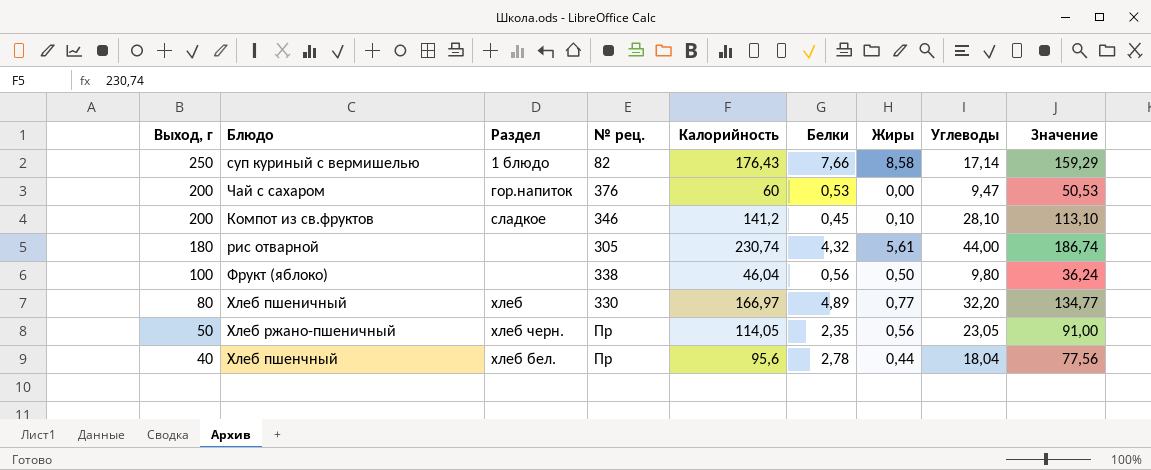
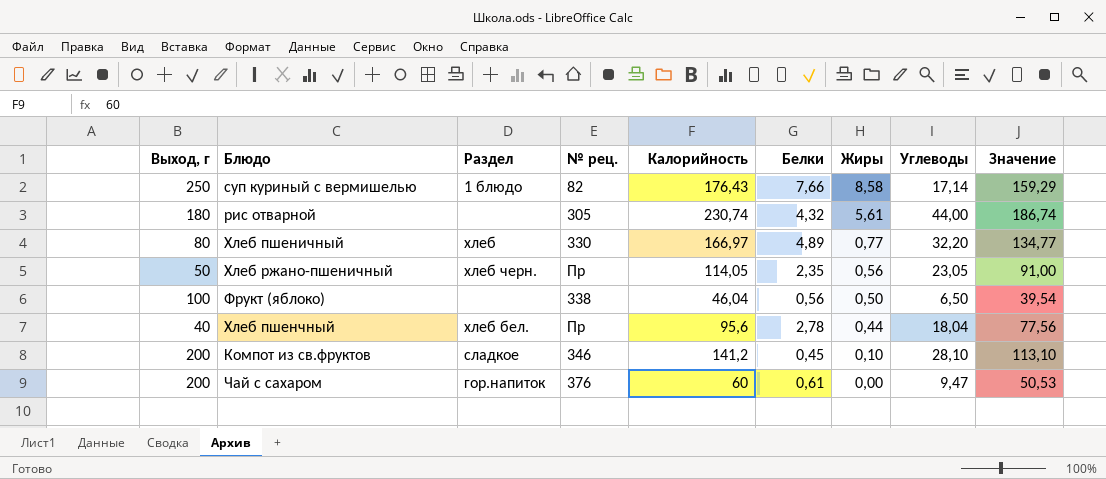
row order: Выход, г descending -> Жиры descending
Фрукт (яблоко) | Углеводы: 9,80 -> 6,50
Фрукт (яблоко) | Значение: 36,24 -> 39,54
Чай с сахаром | Белки: 0,53 -> 0,61

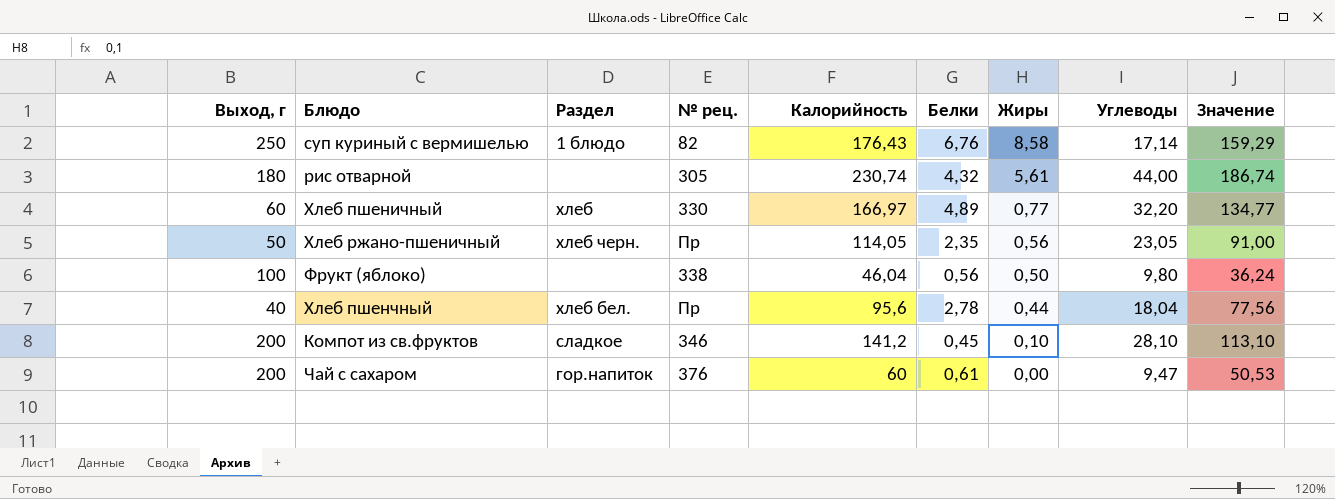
суп куриный с вермишелью | Белки: 7,66 -> 6,76
Хлеб пшеничный | Выход, г: 80 -> 60
Фрукт (яблоко) | Углеводы: 6,50 -> 9,80
Фрукт (яблоко) | Значение: 39,54 -> 36,24

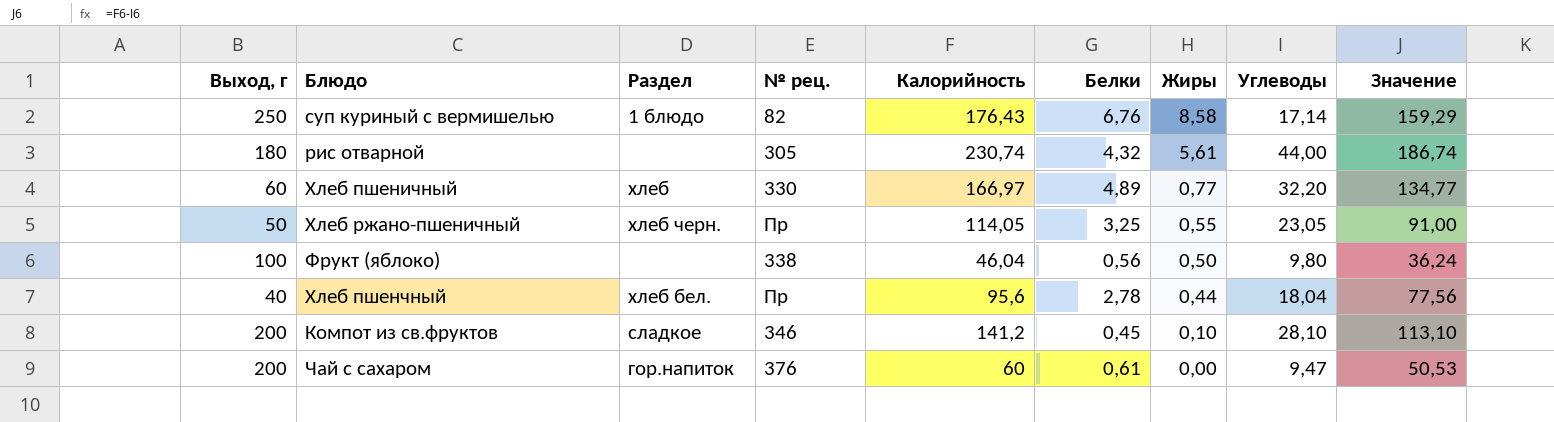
Хлеб ржано-пшеничный | Белки: 2,35 -> 3,25
Хлеб ржано-пшеничный | Жиры: 0,56 -> 0,55

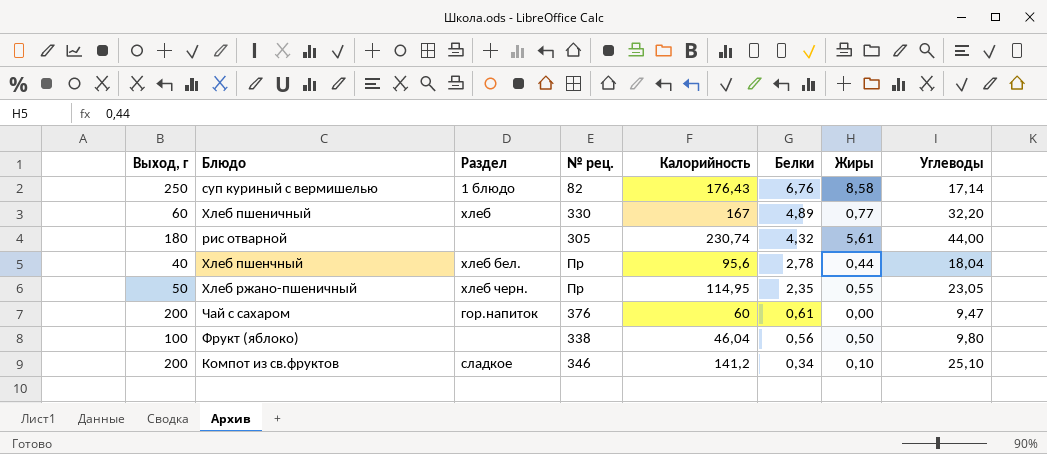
row order: Жиры descending -> Белки descending
column Значение | formula: [Калорийность] - [Углеводы] -> none
Хлеб пшеничный | Калорийность: 166,97 -> 167
Хлеб ржано-пшеничный | Калорийность: 114,05 -> 114,95
Хлеб ржано-пшеничный | Белки: 3,25 -> 2,35
Компот из св.фруктов | Белки: 0,45 -> 0,34
Компот из св.фруктов | Углеводы: 28,10 -> 25,10

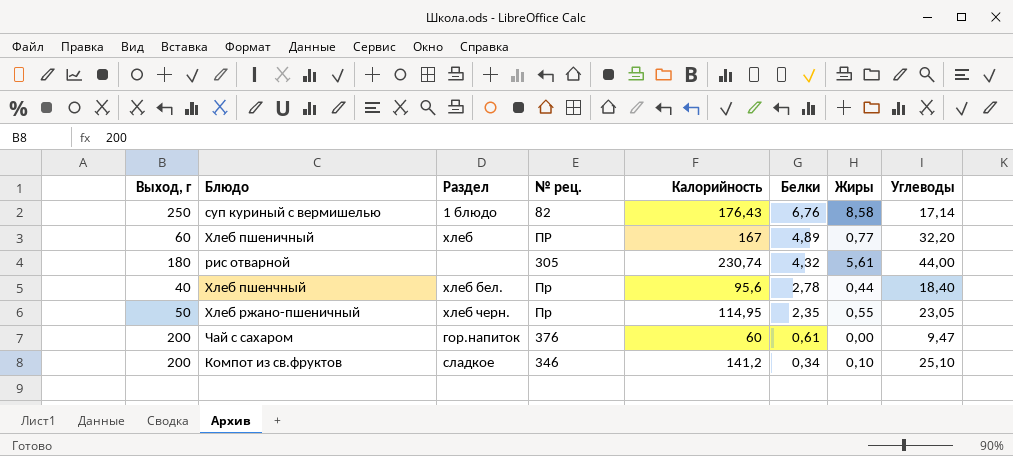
row Фрукт (яблоко): 100 | none | 338 | 46,04 | 0,56 | 0,50 | 9,80 -> none
Хлеб пшеничный | № рец.: 330 -> ПР
Хлеб пшенчный | Углеводы: 18,04 -> 18,40

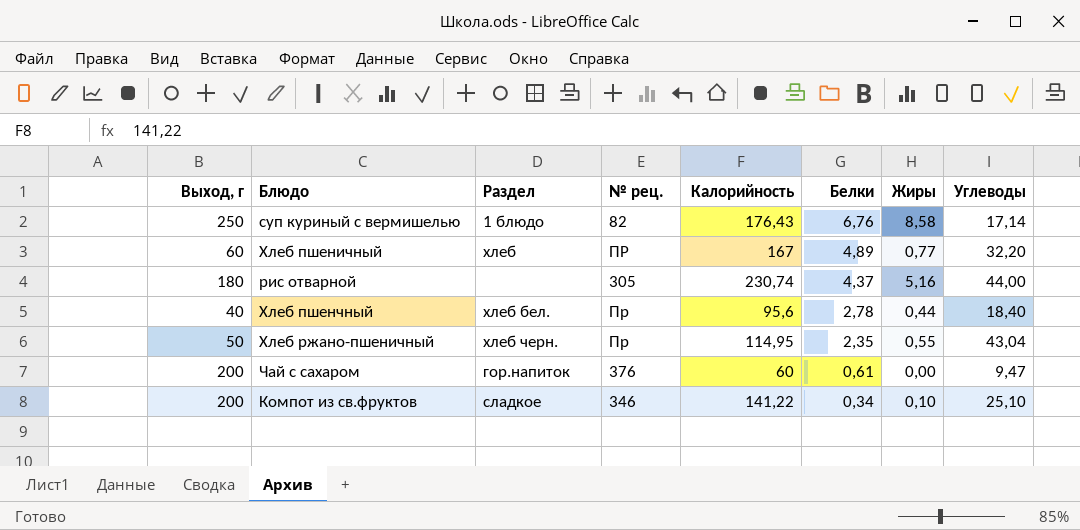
рис отварной | Белки: 4,32 -> 4,37
рис отварной | Жиры: 5,61 -> 5,16
Хлеб ржано-пшеничный | Углеводы: 23,05 -> 43,04
Компот из св.фруктов | Калорийность: 141,2 -> 141,22

